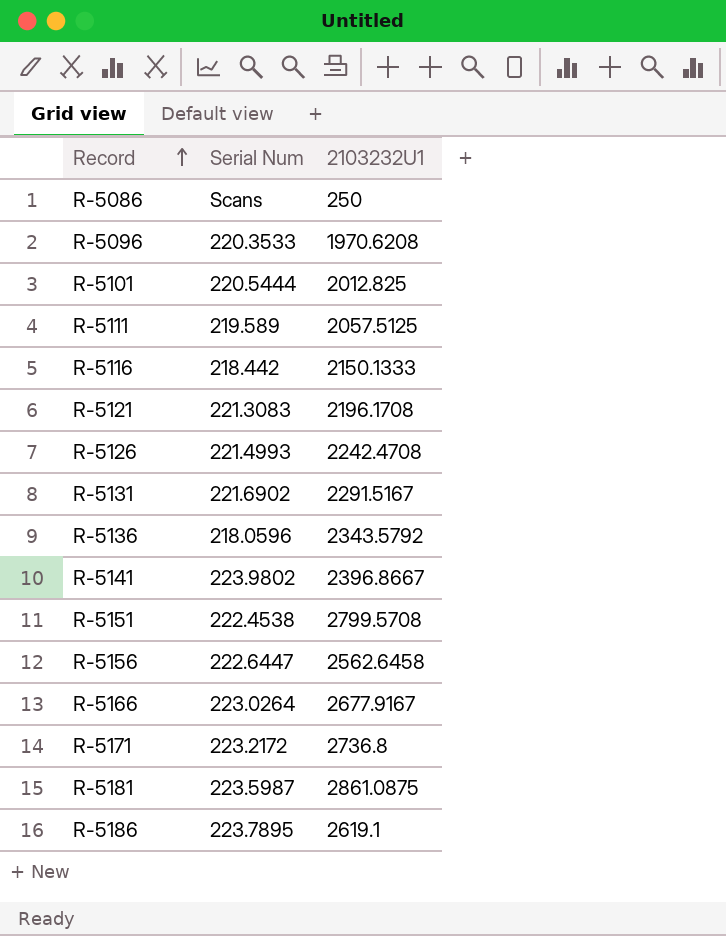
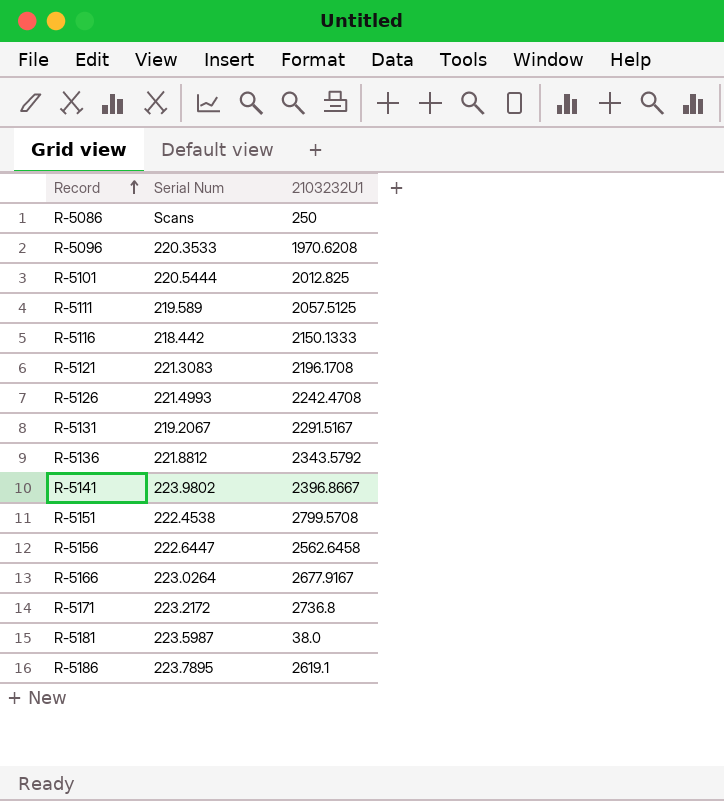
R-5131 | Serial Num: 221.6902 -> 219.2067
R-5136 | Serial Num: 218.0596 -> 221.8812
R-5181 | 2103232U1: 2861.0875 -> 38.0

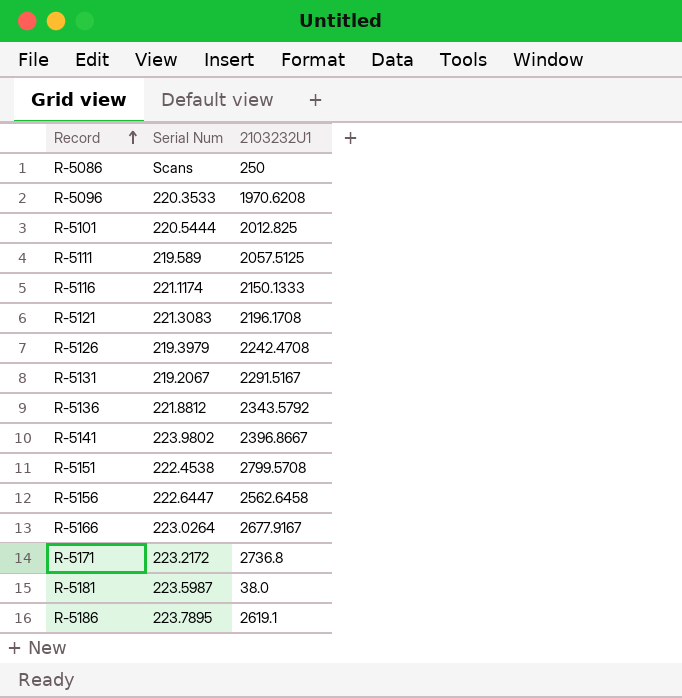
R-5116 | Serial Num: 218.442 -> 221.1174
R-5126 | Serial Num: 221.4993 -> 219.3979

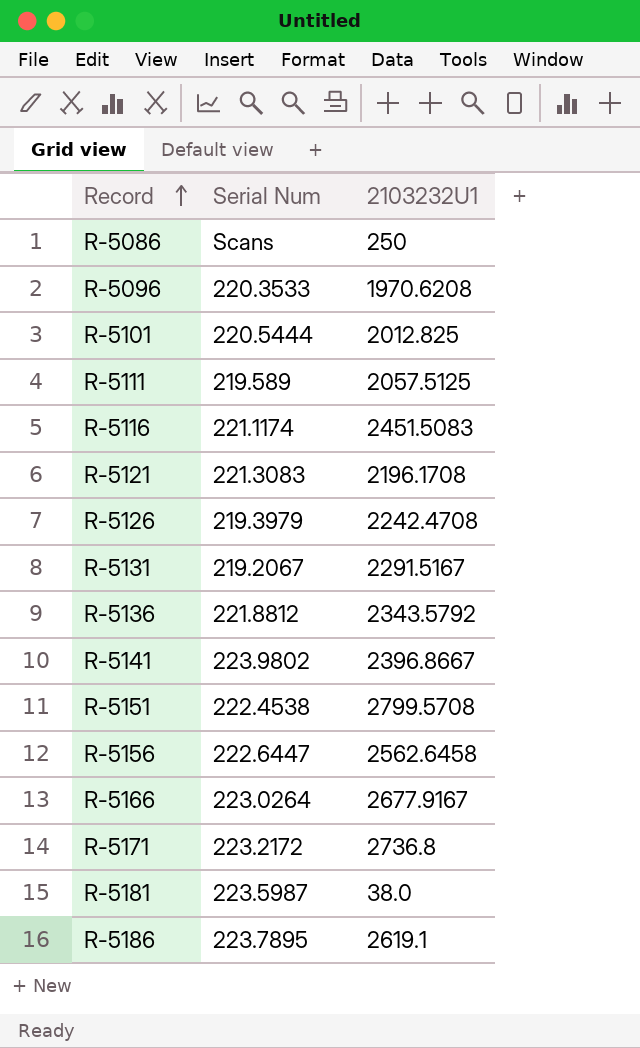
R-5116 | 2103232U1: 2150.1333 -> 2451.5083

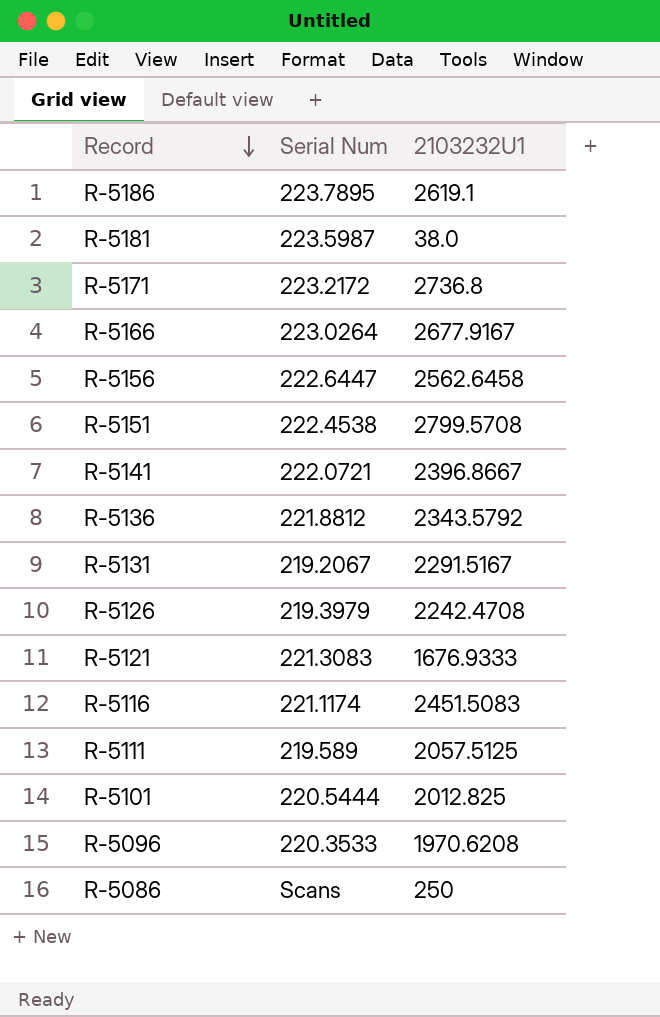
row order: Record ascending -> Record descending
R-5141 | Serial Num: 223.9802 -> 222.0721
R-5121 | 2103232U1: 2196.1708 -> 1676.9333

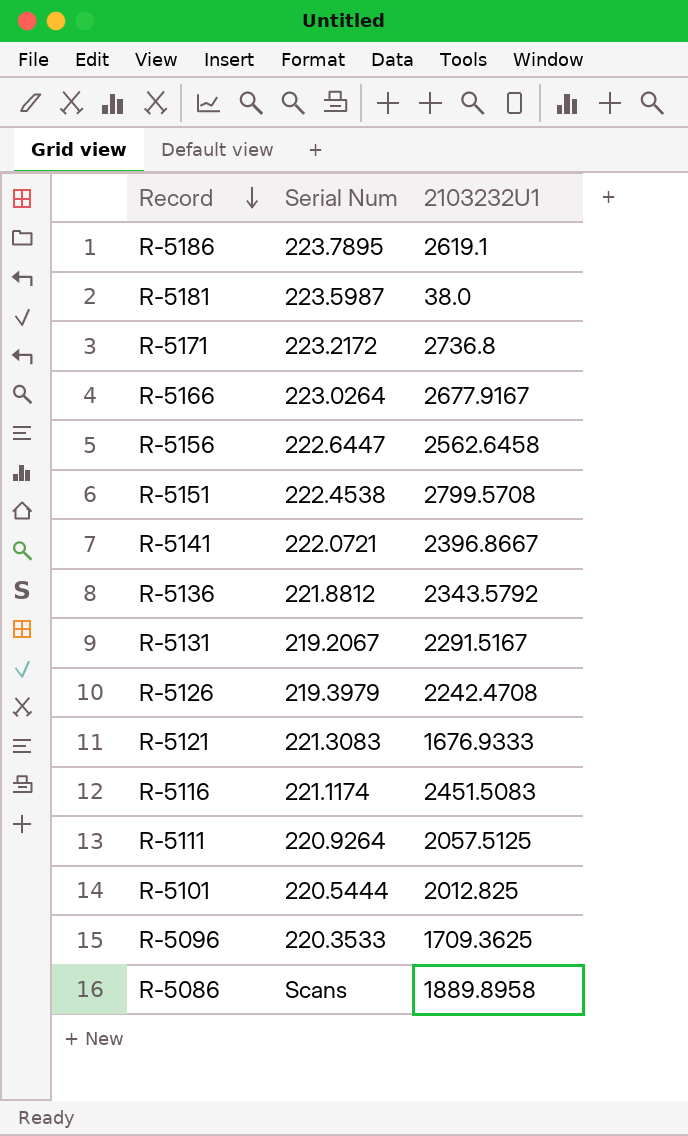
R-5111 | Serial Num: 219.589 -> 220.9264
R-5096 | 2103232U1: 1970.6208 -> 1709.3625
R-5086 | 2103232U1: 250 -> 1889.8958

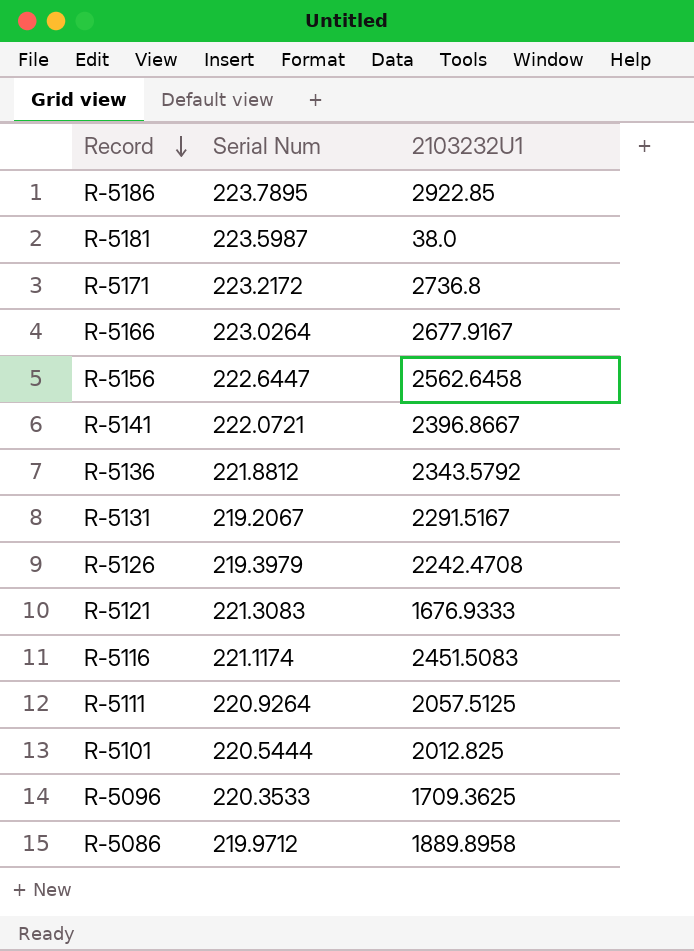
row R-5151: 222.4538 | 2799.5708 -> none
R-5186 | 2103232U1: 2619.1 -> 2922.85
R-5086 | Serial Num: Scans -> 219.9712

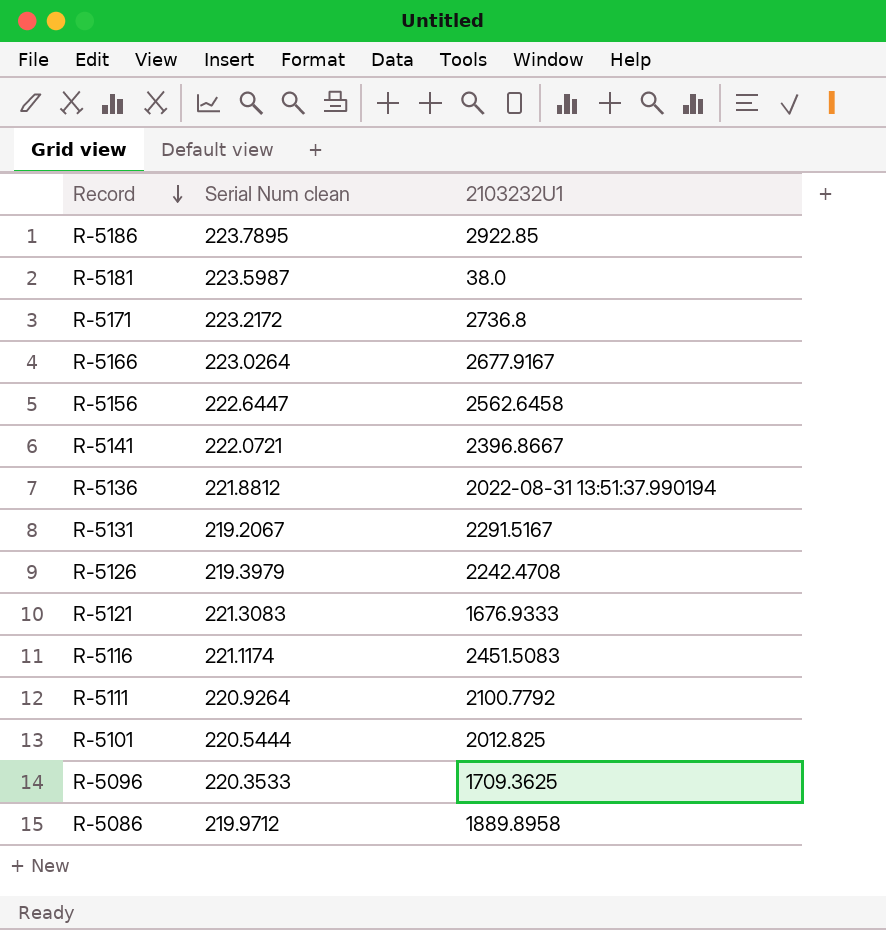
column name: Serial Num -> Serial Num clean
R-5136 | 2103232U1: 2343.5792 -> 2022-08-31 13:51:37.990194
R-5111 | 2103232U1: 2057.5125 -> 2100.7792

